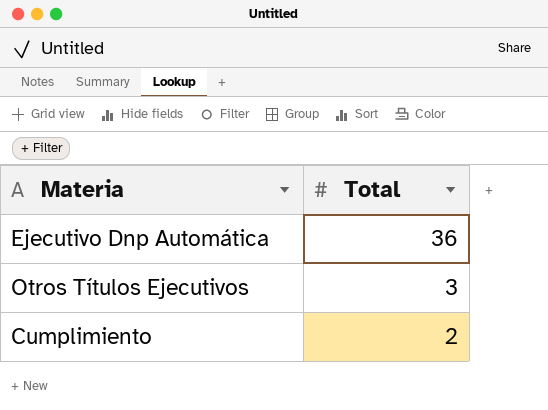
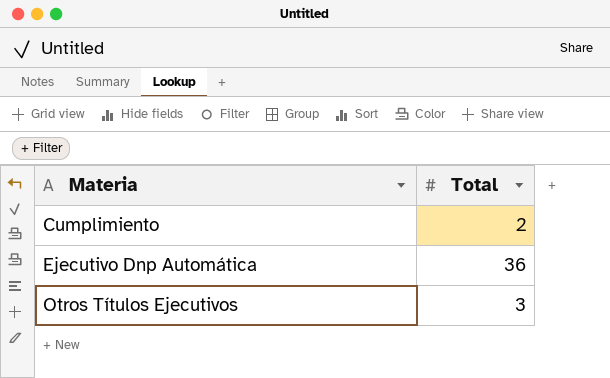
row order: Total descending -> Materia ascending

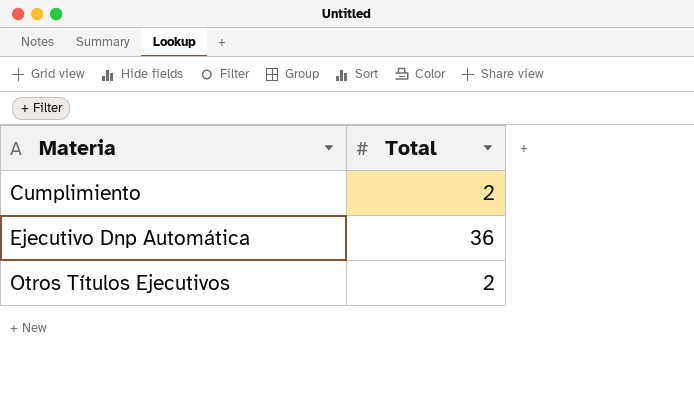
Otros Títulos Ejecutivos | Total: 3 -> 2

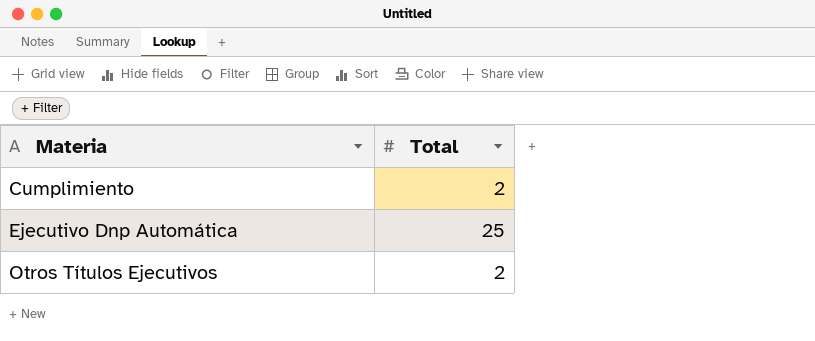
Ejecutivo Dnp Automática | Total: 36 -> 25

